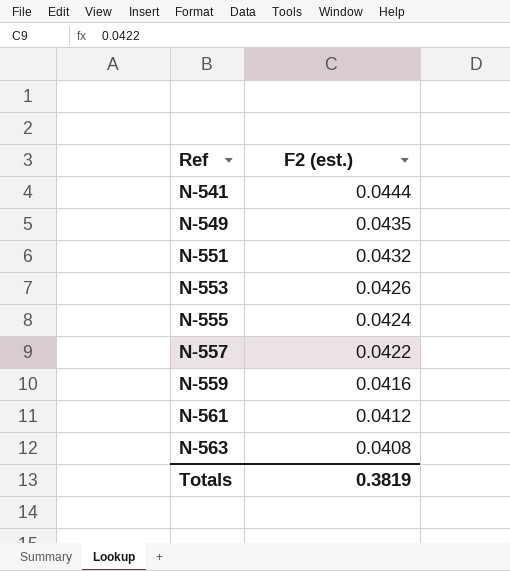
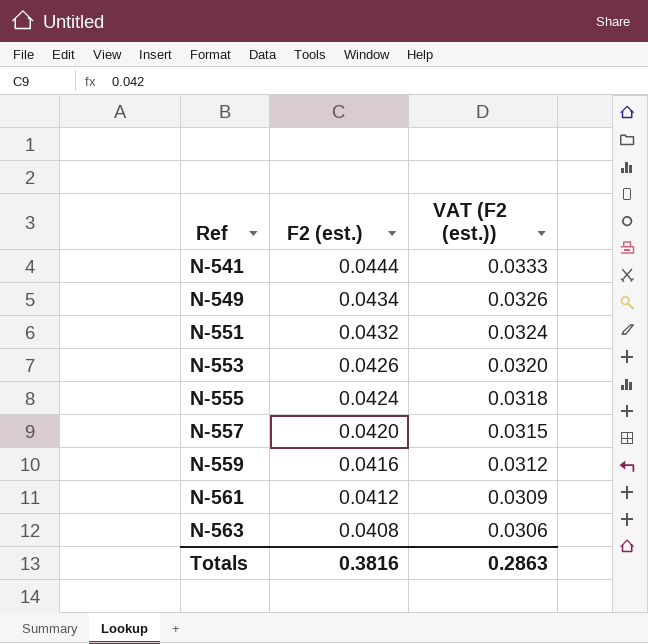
column VAT (F2 (est.)) | formula: none -> [F2 (est.)] * 0.75
N-549 | F2 (est.): 0.0435 -> 0.0434
N-557 | F2 (est.): 0.0422 -> 0.0420
Totals | F2 (est.): 0.3819 -> 0.3816

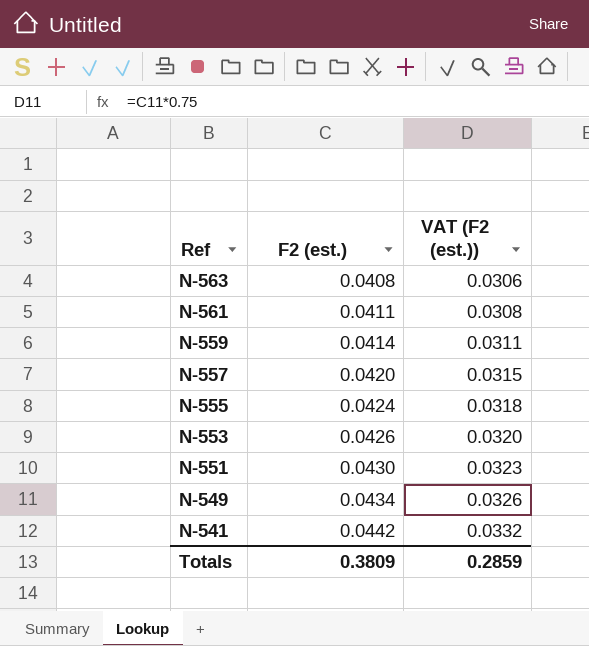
row order: Ref ascending -> Ref descending
N-561 | F2 (est.): 0.0412 -> 0.0411
N-561 | VAT (F2 (est.)): 0.0309 -> 0.0308
N-559 | F2 (est.): 0.0416 -> 0.0414
N-559 | VAT (F2 (est.)): 0.0312 -> 0.0311
N-551 | F2 (est.): 0.0432 -> 0.0430
N-551 | VAT (F2 (est.)): 0.0324 -> 0.0323
N-541 | F2 (est.): 0.0444 -> 0.0442
N-541 | VAT (F2 (est.)): 0.0333 -> 0.0332
Totals | F2 (est.): 0.3816 -> 0.3809
Totals | VAT (F2 (est.)): 0.2863 -> 0.2859

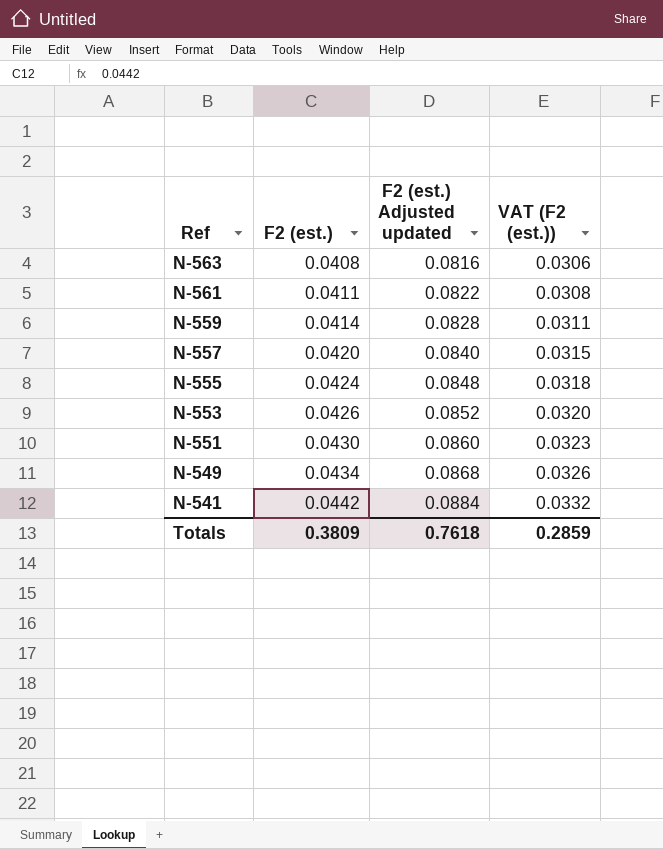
column F2 (est.) Adjusted updated | formula: none -> [F2 (est.)] * 2

